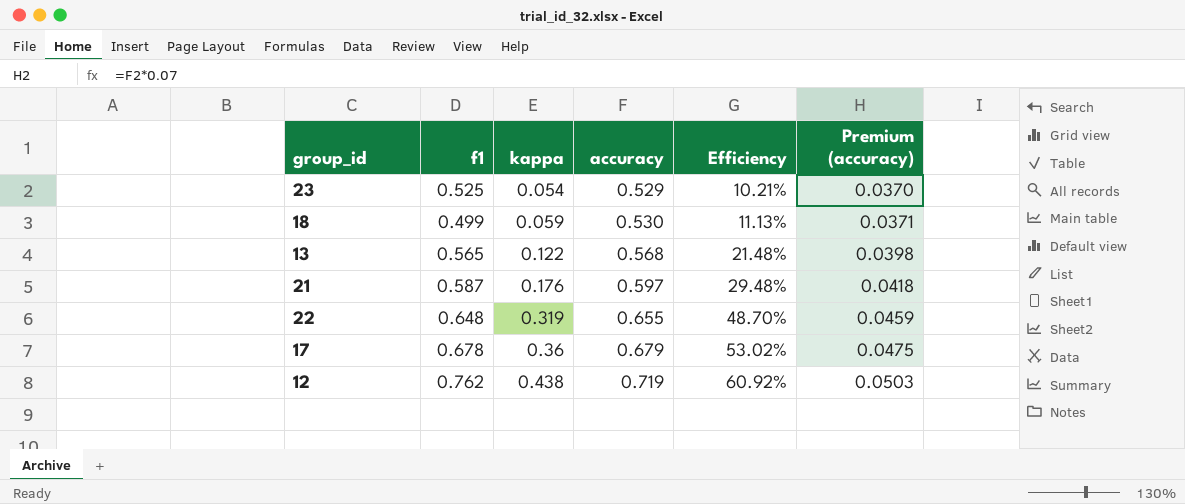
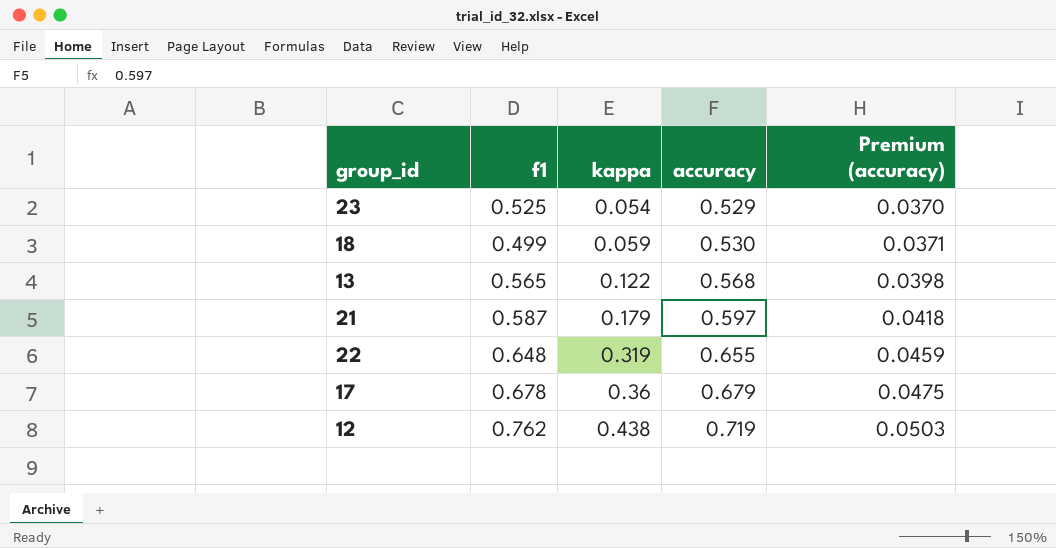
column Efficiency | formula: [kappa] / [accuracy] -> none
21 | kappa: 0.176 -> 0.179

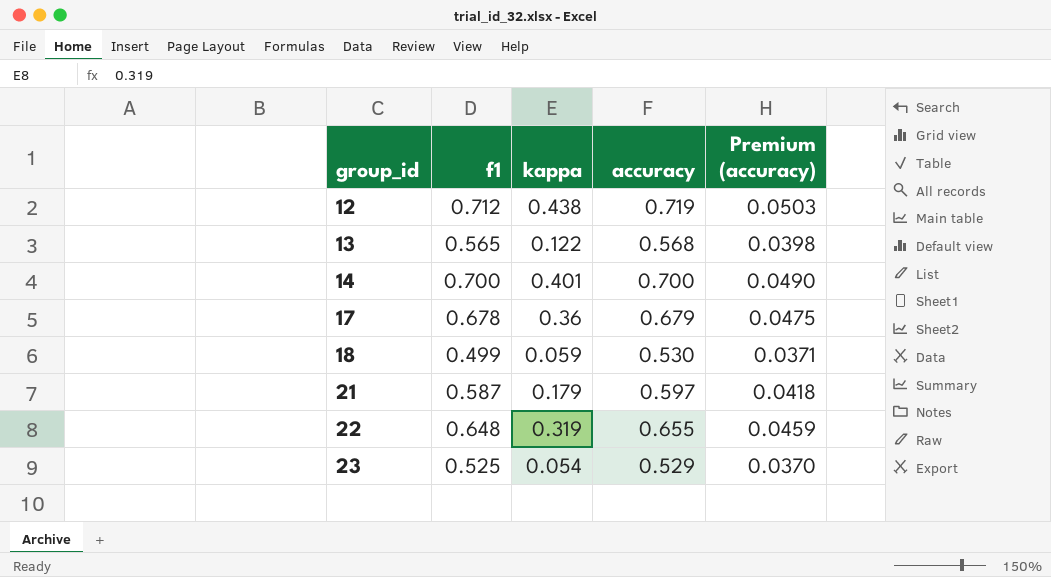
row order: kappa ascending -> group_id ascending
12 | f1: 0.762 -> 0.712
row 14: none -> 0.700 | 0.401 | 0.700 | 0.0490

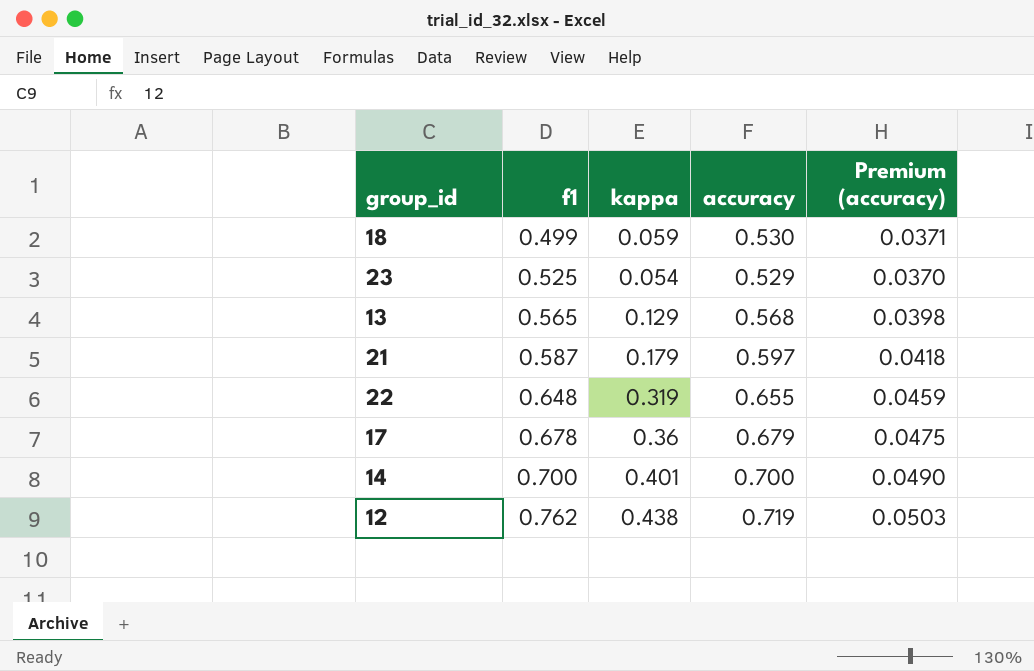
row order: group_id ascending -> f1 ascending
13 | kappa: 0.122 -> 0.129
12 | f1: 0.712 -> 0.762

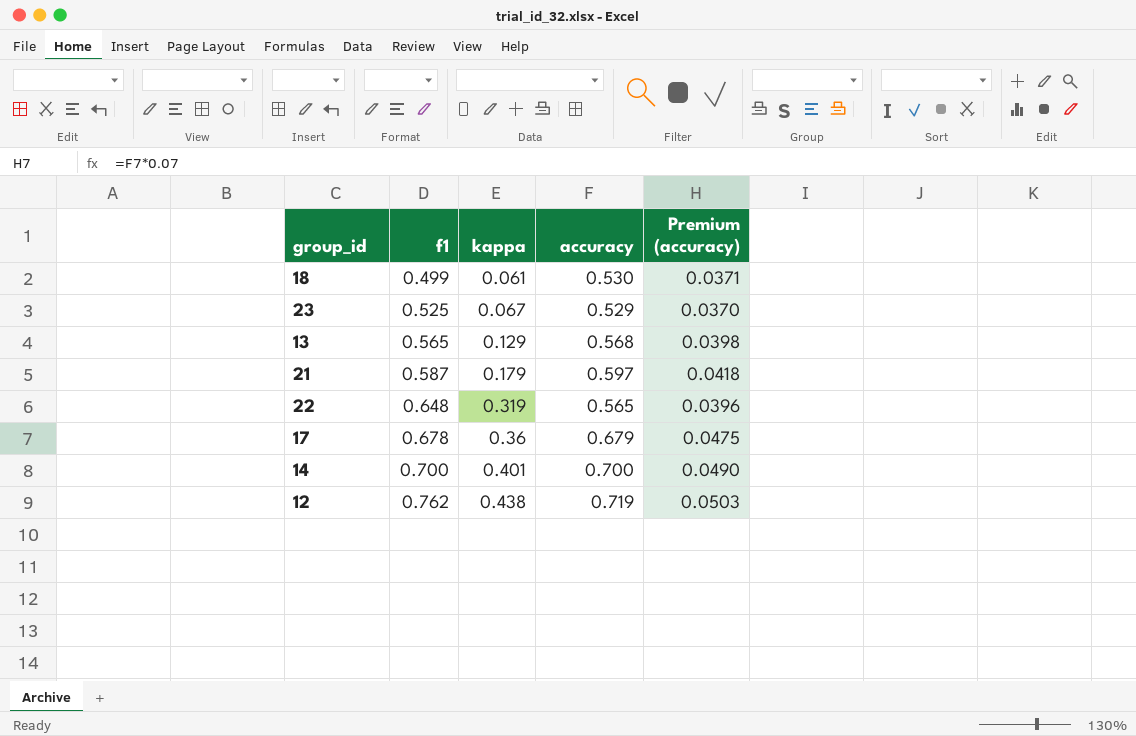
18 | kappa: 0.059 -> 0.061
23 | kappa: 0.054 -> 0.067
22 | accuracy: 0.655 -> 0.565
22 | Premium (accuracy): 0.0459 -> 0.0396

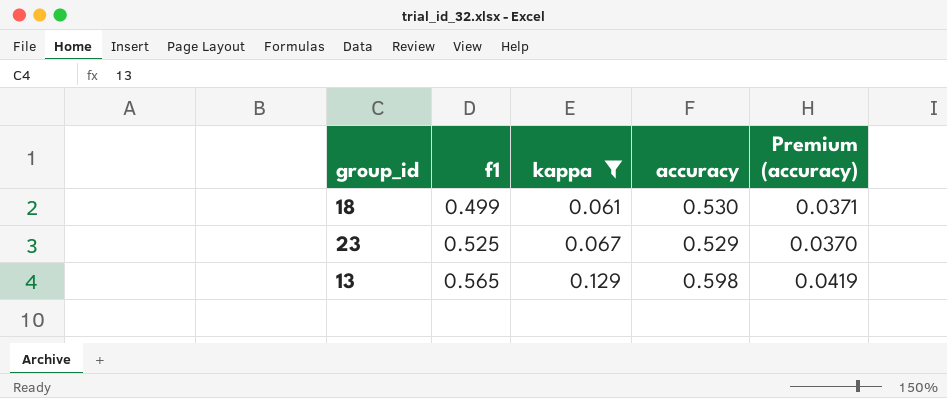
filter: none -> kappa <= 0.129
13 | accuracy: 0.568 -> 0.598
13 | Premium (accuracy): 0.0398 -> 0.0419

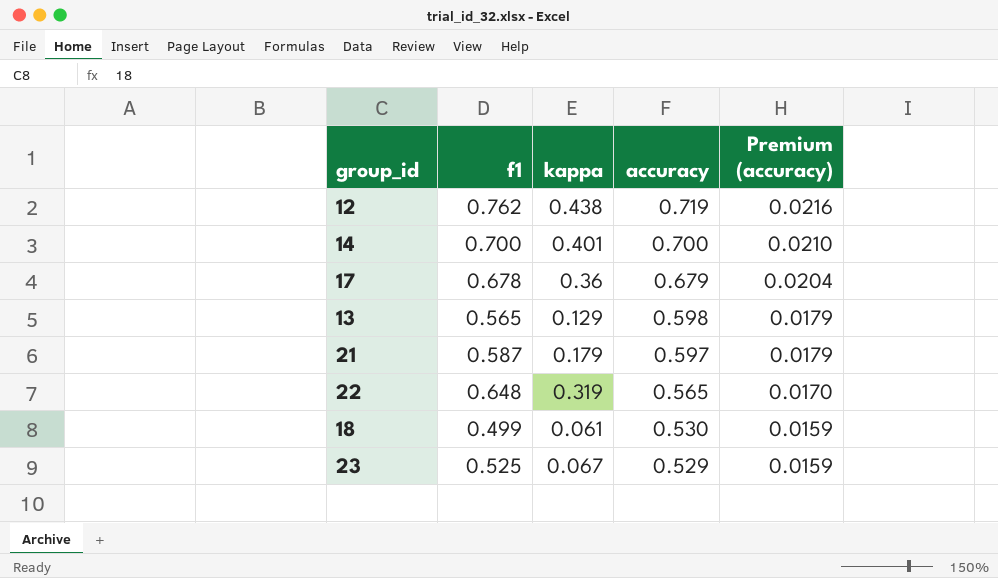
filter: kappa <= 0.129 -> none
row order: f1 ascending -> accuracy descending
column Premium (accuracy) | formula: [accuracy] * 0.07 -> [accuracy] * 0.03

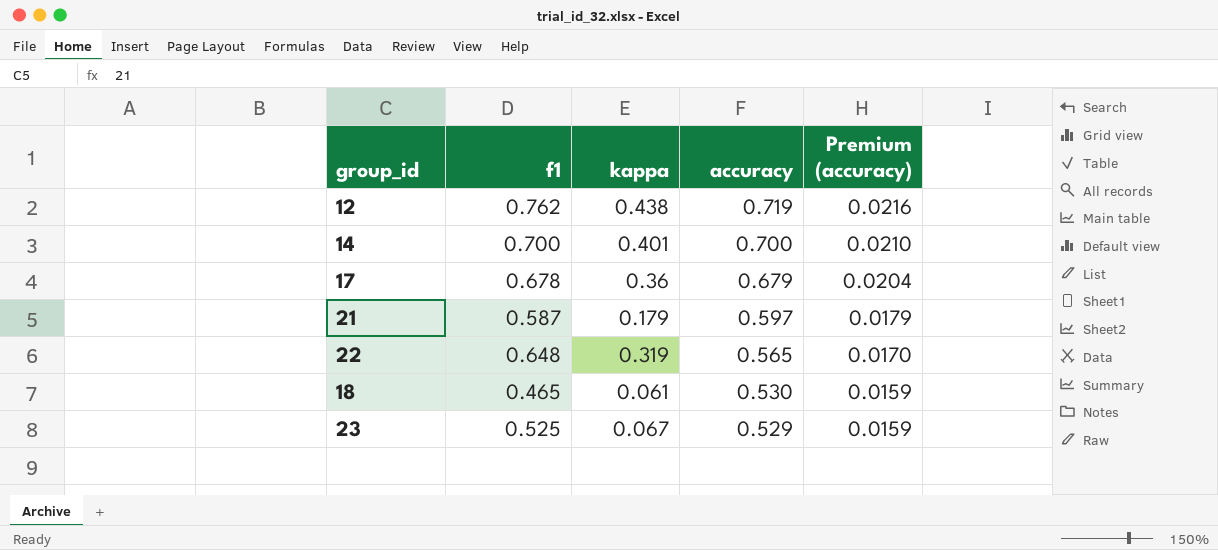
row 13: 0.565 | 0.129 | 0.598 | 0.0179 -> none
18 | f1: 0.499 -> 0.465

